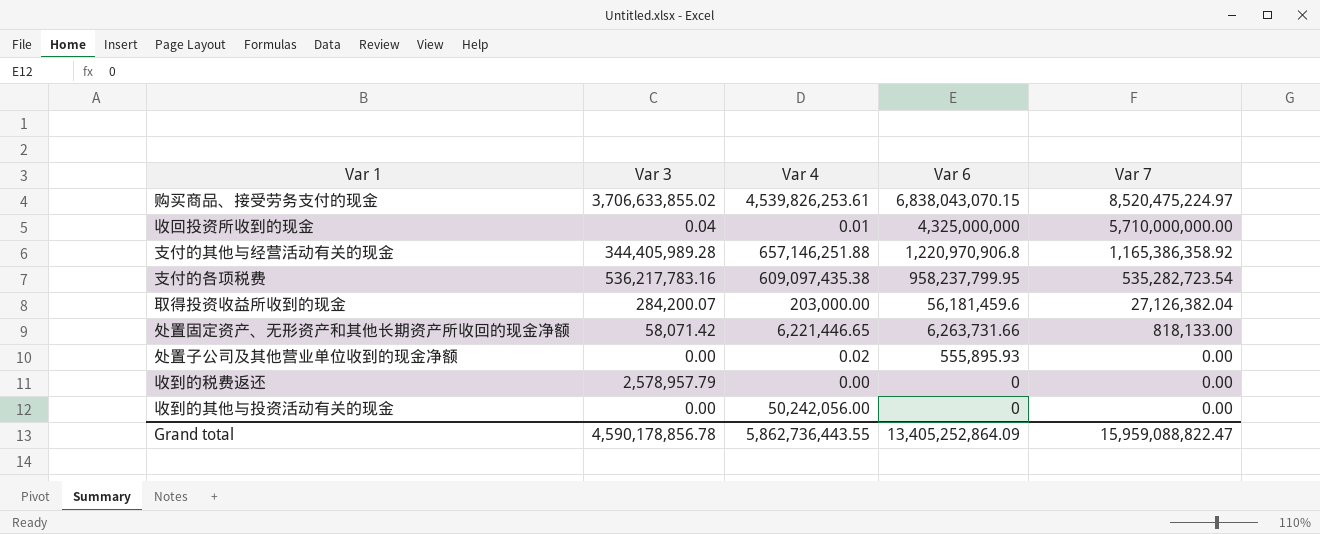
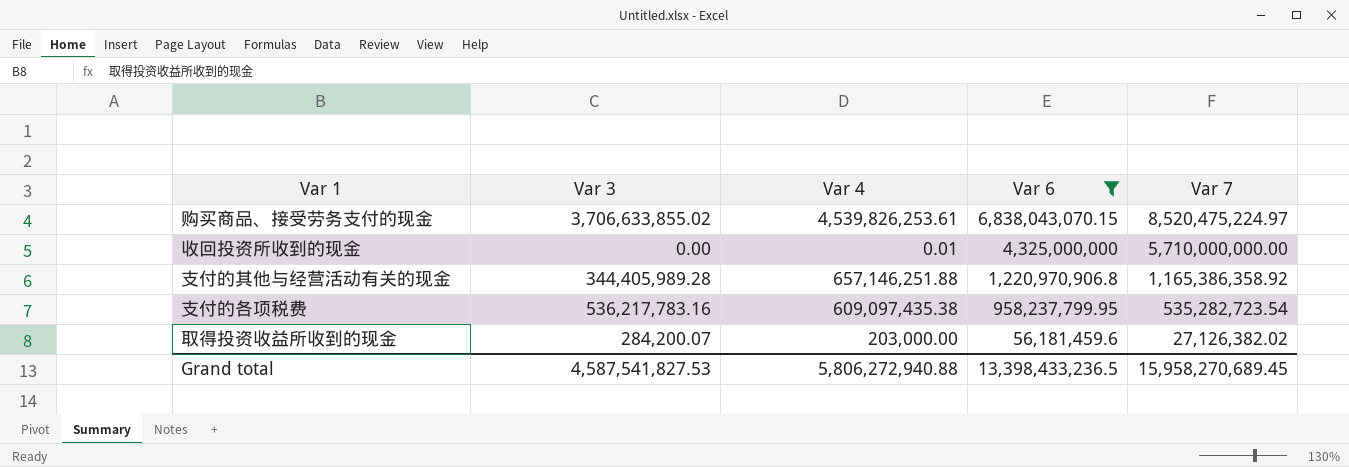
filter: none -> Var 6 >= 56,181,459.6
收回投资所收到的现金 | Var 3: 0.04 -> 0.00
取得投资收益所收到的现金 | Var 7: 27,126,382.04 -> 27,126,382.02
Grand total | Var 3: 4,590,178,856.78 -> 4,587,541,827.53
Grand total | Var 4: 5,862,736,443.55 -> 5,806,272,940.88
Grand total | Var 6: 13,405,252,864.09 -> 13,398,433,236.5
Grand total | Var 7: 15,959,088,822.47 -> 15,958,270,689.45

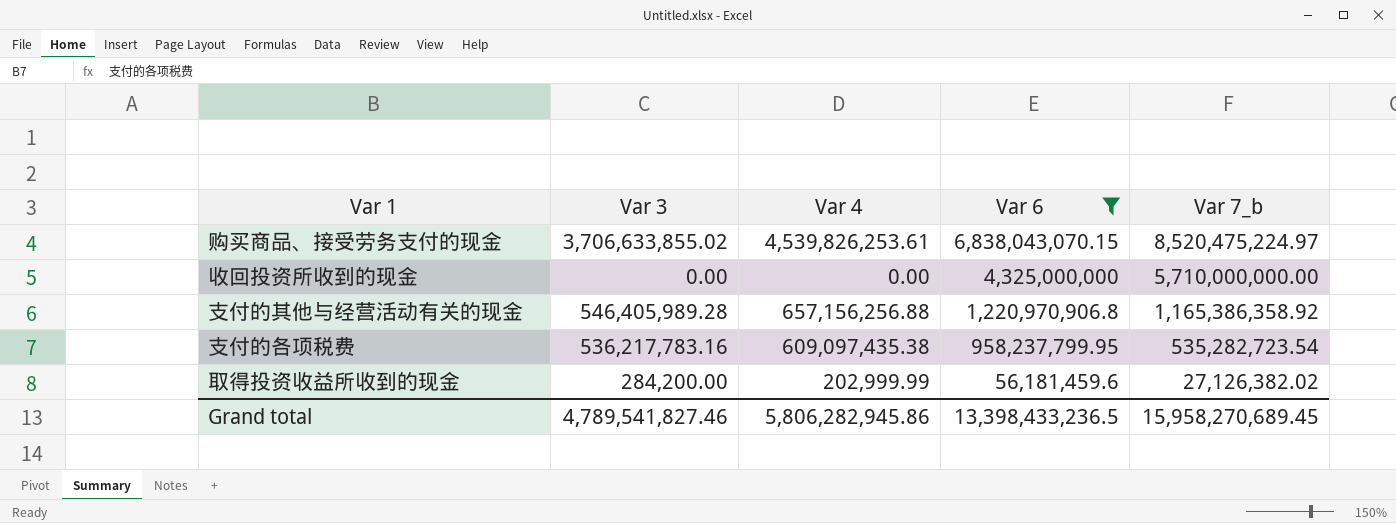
column name: Var 7 -> Var 7_b
收回投资所收到的现金 | Var 4: 0.01 -> 0.00
支付的其他与经营活动有关的现金 | Var 3: 344,405,989.28 -> 546,405,989.28
支付的其他与经营活动有关的现金 | Var 4: 657,146,251.88 -> 657,156,256.88
取得投资收益所收到的现金 | Var 3: 284,200.07 -> 284,200.00
取得投资收益所收到的现金 | Var 4: 203,000.00 -> 202,999.99
Grand total | Var 3: 4,587,541,827.53 -> 4,789,541,827.46
Grand total | Var 4: 5,806,272,940.88 -> 5,806,282,945.86

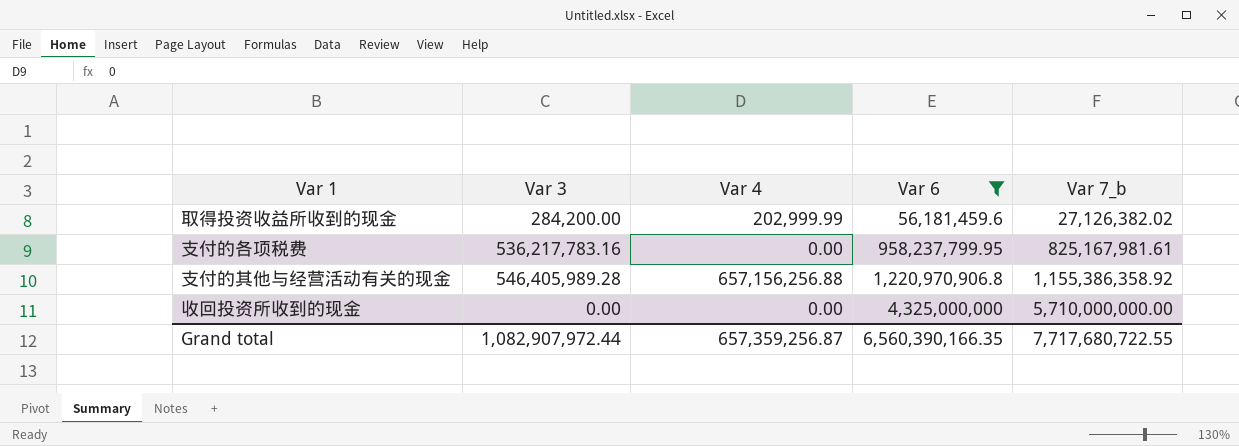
row order: Var 6 descending -> Var 6 ascending
row 购买商品、接受劳务支付的现金: 3,706,633,855.02 | 4,539,826,253.61 | 6,838,043,070.15 | 8,520,475,224.97 -> none
支付的各项税费 | Var 4: 609,097,435.38 -> 0.00
支付的各项税费 | Var 7_b: 535,282,723.54 -> 825,167,981.61
支付的其他与经营活动有关的现金 | Var 7_b: 1,165,386,358.92 -> 1,155,386,358.92
Grand total | Var 3: 4,789,541,827.46 -> 1,082,907,972.44
Grand total | Var 4: 5,806,282,945.86 -> 657,359,256.87
Grand total | Var 6: 13,398,433,236.5 -> 6,560,390,166.35
Grand total | Var 7_b: 15,958,270,689.45 -> 7,717,680,722.55

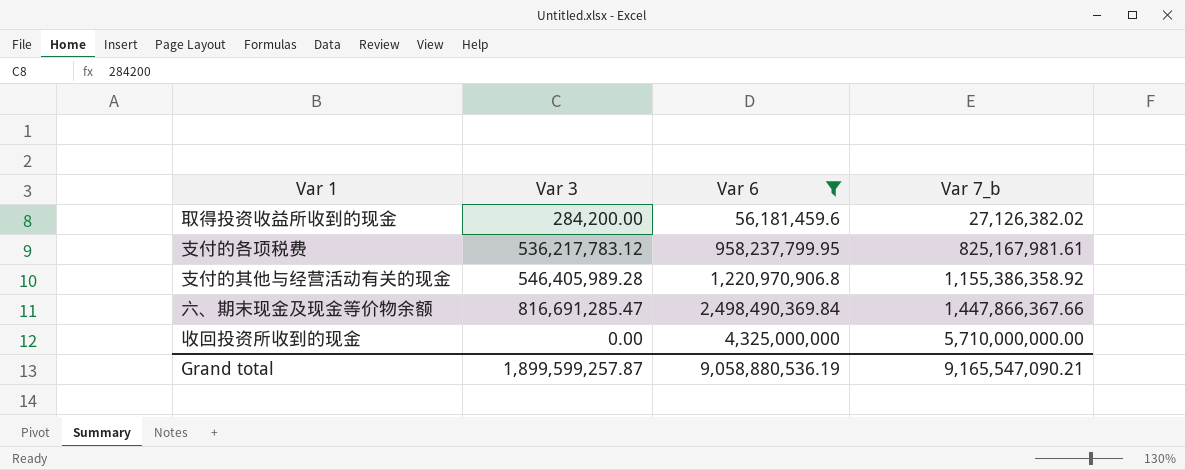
column Var 4 | position: 3 -> none
支付的各项税费 | Var 3: 536,217,783.16 -> 536,217,783.12
row 六、期末现金及现金等价物余额: none -> 816,691,285.47 | 2,498,490,369.84 | 1,447,866,367.66
Grand total | Var 3: 1,082,907,972.44 -> 1,899,599,257.87
Grand total | Var 6: 6,560,390,166.35 -> 9,058,880,536.19
Grand total | Var 7_b: 7,717,680,722.55 -> 9,165,547,090.21

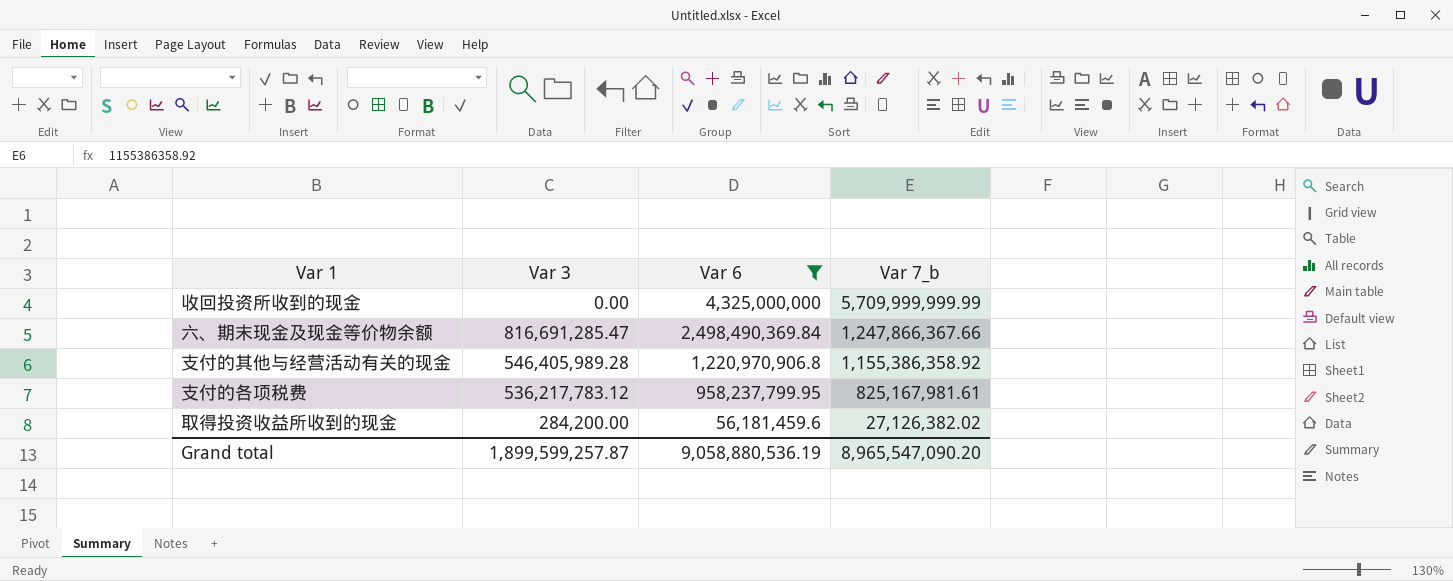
row order: Var 6 ascending -> Var 6 descending
收回投资所收到的现金 | Var 7_b: 5,710,000,000.00 -> 5,709,999,999.99
六、期末现金及现金等价物余额 | Var 7_b: 1,447,866,367.66 -> 1,247,866,367.66
Grand total | Var 7_b: 9,165,547,090.21 -> 8,965,547,090.20

